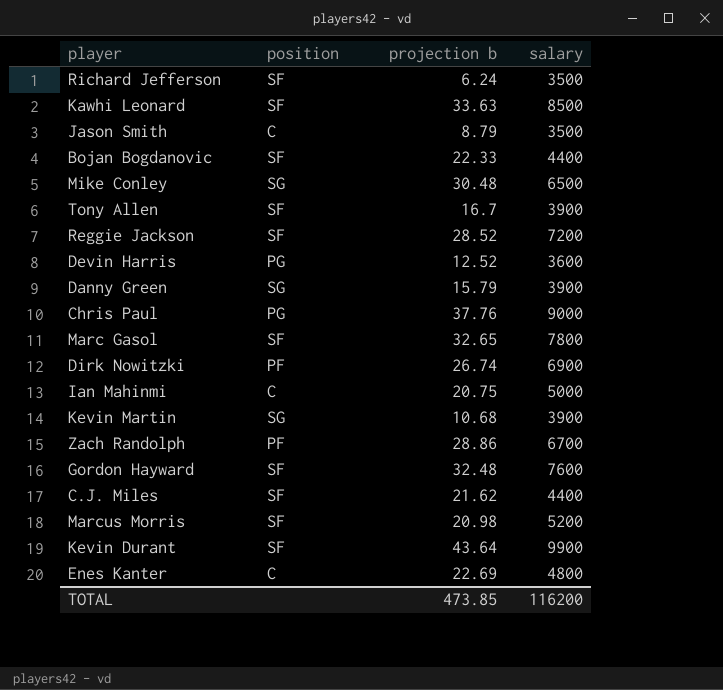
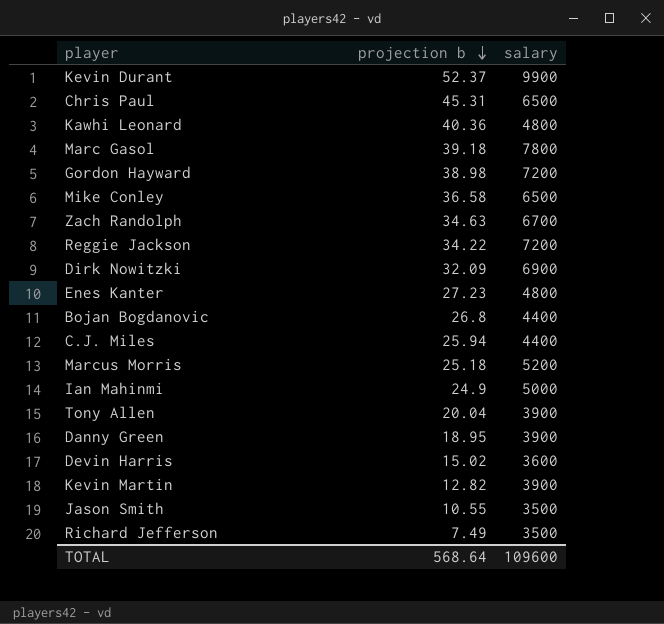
row order: none -> projection b descending
column position | position: 2 -> none
Kevin Durant | projection b: 43.64 -> 52.37
Chris Paul | projection b: 37.76 -> 45.31
Chris Paul | salary: 9000 -> 6500
Kawhi Leonard | projection b: 33.63 -> 40.36
Kawhi Leonard | salary: 8500 -> 4800
Marc Gasol | projection b: 32.65 -> 39.18
Gordon Hayward | projection b: 32.48 -> 38.98
Gordon Hayward | salary: 7600 -> 7200
Mike Conley | projection b: 30.48 -> 36.58
Zach Randolph | projection b: 28.86 -> 34.63
Reggie Jackson | projection b: 28.52 -> 34.22
Dirk Nowitzki | projection b: 26.74 -> 32.09
Enes Kanter | projection b: 22.69 -> 27.23
Bojan Bogdanovic | projection b: 22.33 -> 26.8
C.J. Miles | projection b: 21.62 -> 25.94
Marcus Morris | projection b: 20.98 -> 25.18
Ian Mahinmi | projection b: 20.75 -> 24.9
Tony Allen | projection b: 16.7 -> 20.04
Danny Green | projection b: 15.79 -> 18.95
Devin Harris | projection b: 12.52 -> 15.02
Kevin Martin | projection b: 10.68 -> 12.82
Jason Smith | projection b: 8.79 -> 10.55
Richard Jefferson | projection b: 6.24 -> 7.49
TOTAL | projection b: 473.85 -> 568.64
TOTAL | salary: 116200 -> 109600

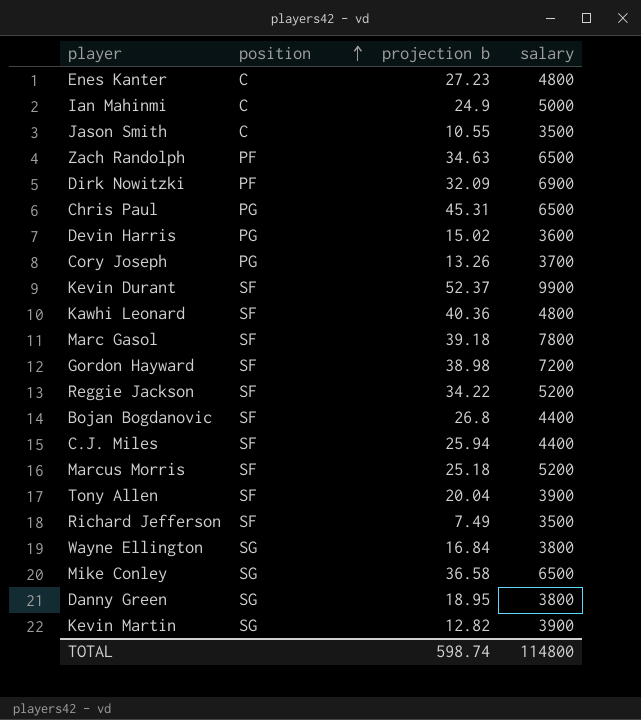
row order: projection b descending -> position ascending
column position | position: none -> 2
Zach Randolph | salary: 6700 -> 6500
row Cory Joseph: none -> PG | 13.26 | 3700
Reggie Jackson | salary: 7200 -> 5200
row Wayne Ellington: none -> SG | 16.84 | 3800
Danny Green | salary: 3900 -> 3800
TOTAL | projection b: 568.64 -> 598.74
TOTAL | salary: 109600 -> 114800

